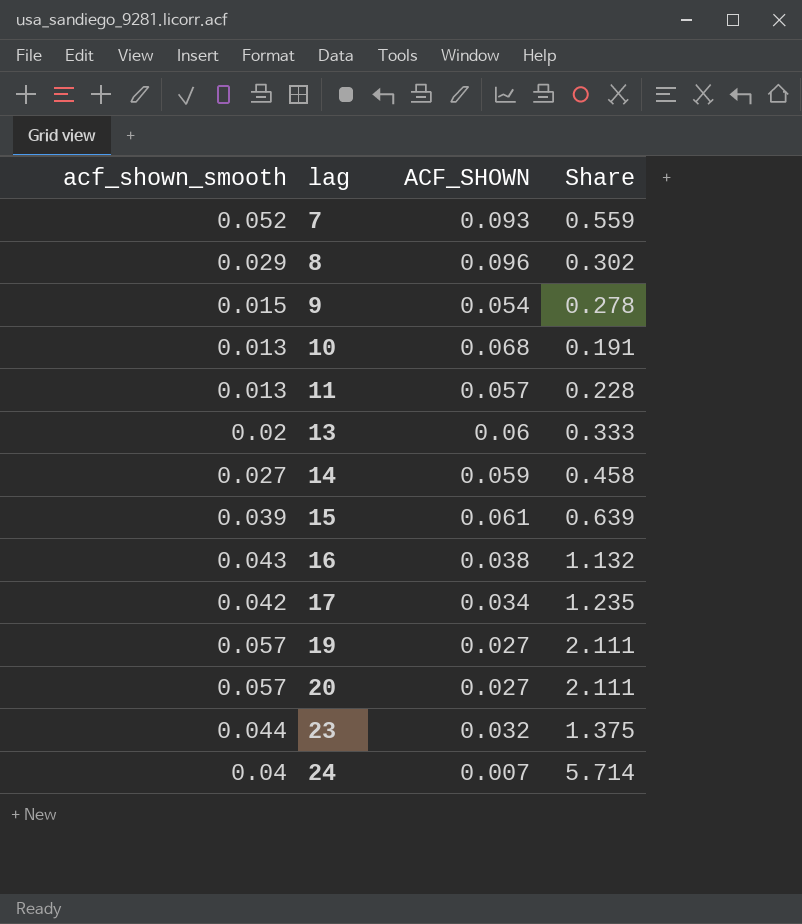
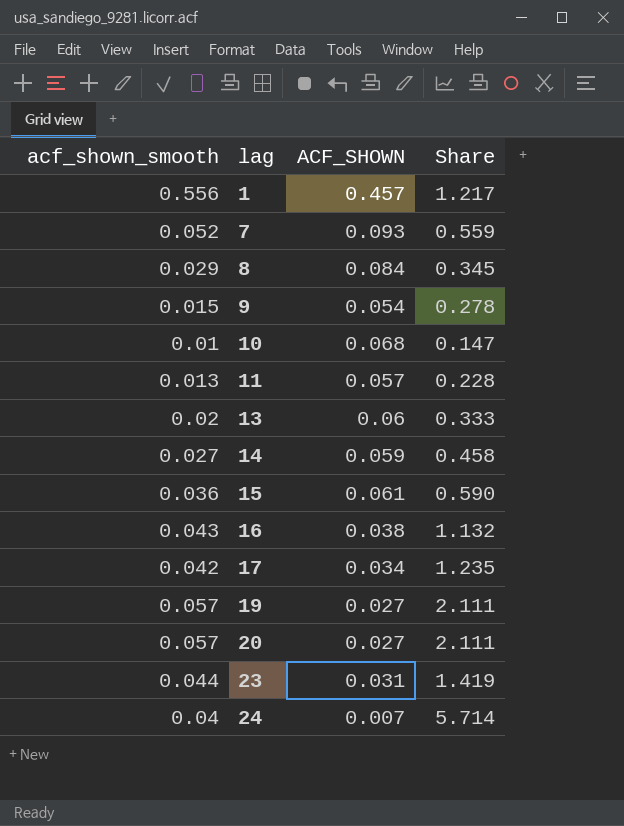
row 1: none -> 0.556 | 0.457 | 1.217
8 | ACF_SHOWN: 0.096 -> 0.084
8 | Share: 0.302 -> 0.345
10 | acf_shown_smooth: 0.013 -> 0.01
10 | Share: 0.191 -> 0.147
15 | acf_shown_smooth: 0.039 -> 0.036
15 | Share: 0.639 -> 0.590
23 | ACF_SHOWN: 0.032 -> 0.031
23 | Share: 1.375 -> 1.419

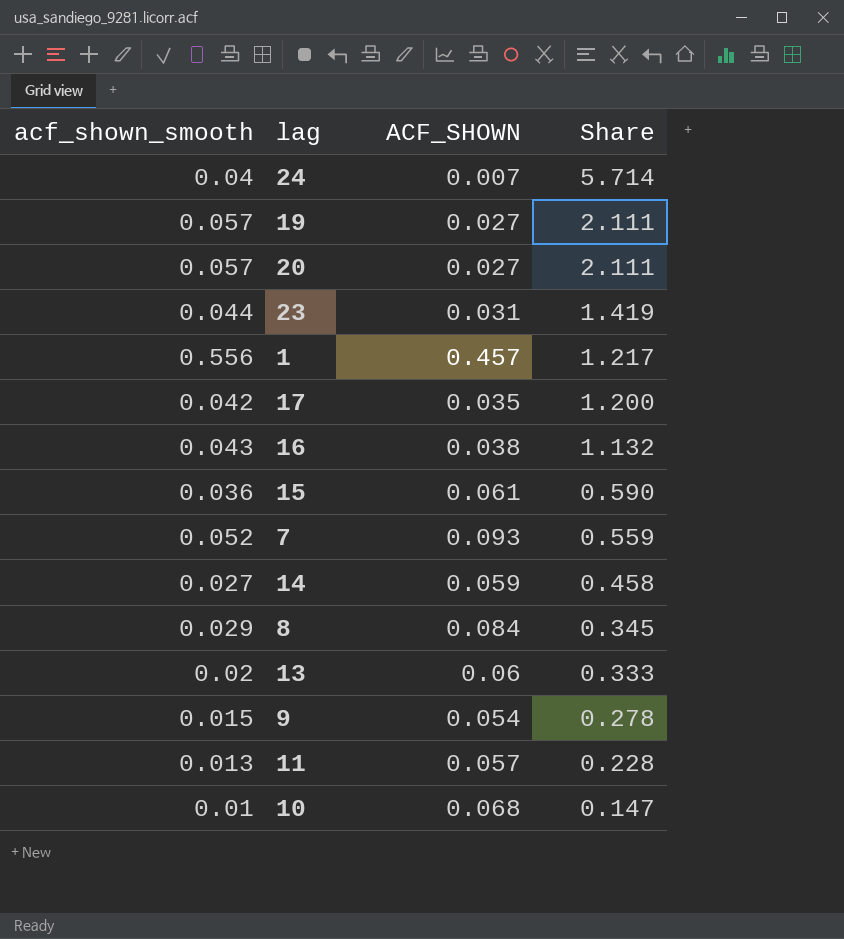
row order: lag ascending -> Share descending
17 | ACF_SHOWN: 0.034 -> 0.035
17 | Share: 1.235 -> 1.200

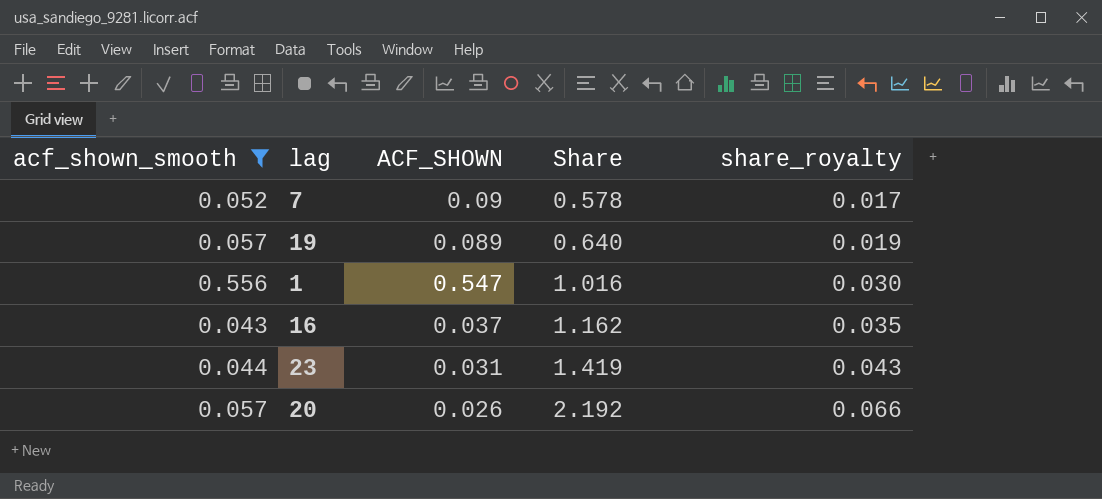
filter: none -> acf_shown_smooth >= 0.043
row order: Share descending -> Share ascending
column share_royalty | formula: none -> [Share] * 0.03
7 | ACF_SHOWN: 0.093 -> 0.09
7 | Share: 0.559 -> 0.578
19 | ACF_SHOWN: 0.027 -> 0.089
19 | Share: 2.111 -> 0.640
1 | ACF_SHOWN: 0.457 -> 0.547
1 | Share: 1.217 -> 1.016
16 | ACF_SHOWN: 0.038 -> 0.037
16 | Share: 1.132 -> 1.162
20 | ACF_SHOWN: 0.027 -> 0.026
20 | Share: 2.111 -> 2.192

